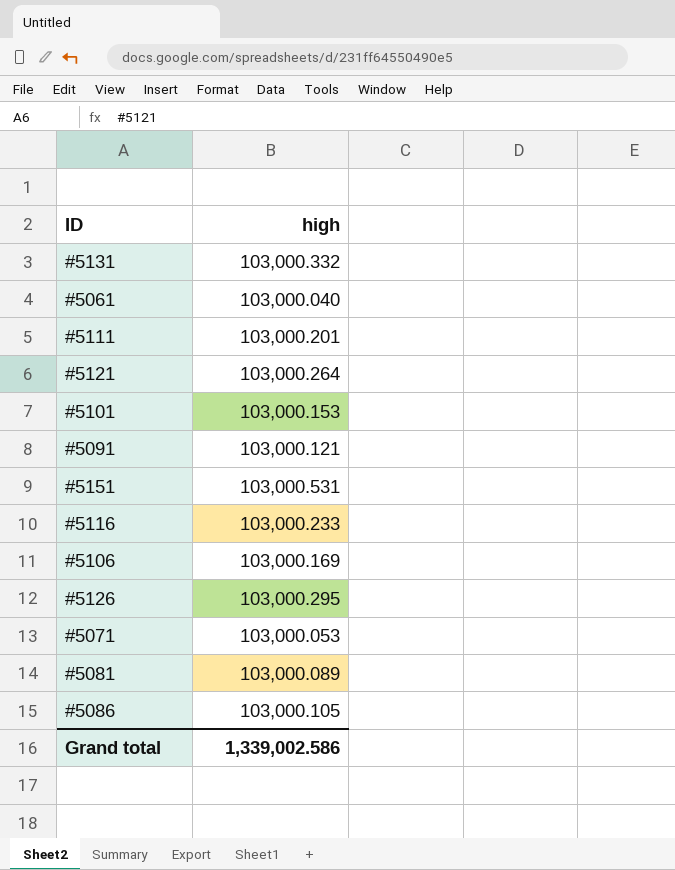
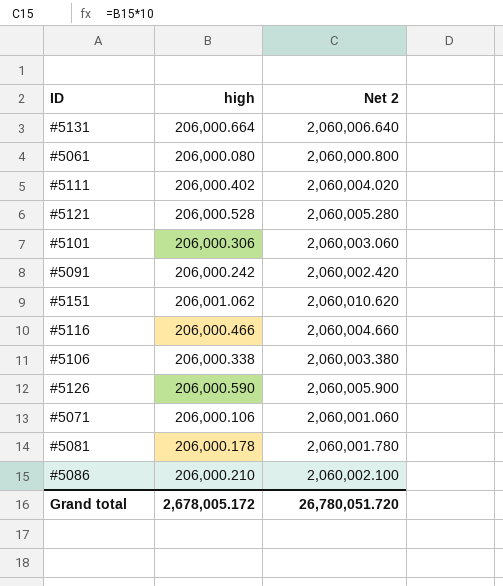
column Net 2 | formula: none -> [high] * 10
#5131 | high: 103,000.332 -> 206,000.664
#5061 | high: 103,000.040 -> 206,000.080
#5111 | high: 103,000.201 -> 206,000.402
#5121 | high: 103,000.264 -> 206,000.528
#5101 | high: 103,000.153 -> 206,000.306
#5091 | high: 103,000.121 -> 206,000.242
#5151 | high: 103,000.531 -> 206,001.062
#5116 | high: 103,000.233 -> 206,000.466
#5106 | high: 103,000.169 -> 206,000.338
#5126 | high: 103,000.295 -> 206,000.590
#5071 | high: 103,000.053 -> 206,000.106
#5081 | high: 103,000.089 -> 206,000.178
#5086 | high: 103,000.105 -> 206,000.210
Grand total | high: 1,339,002.586 -> 2,678,005.172

